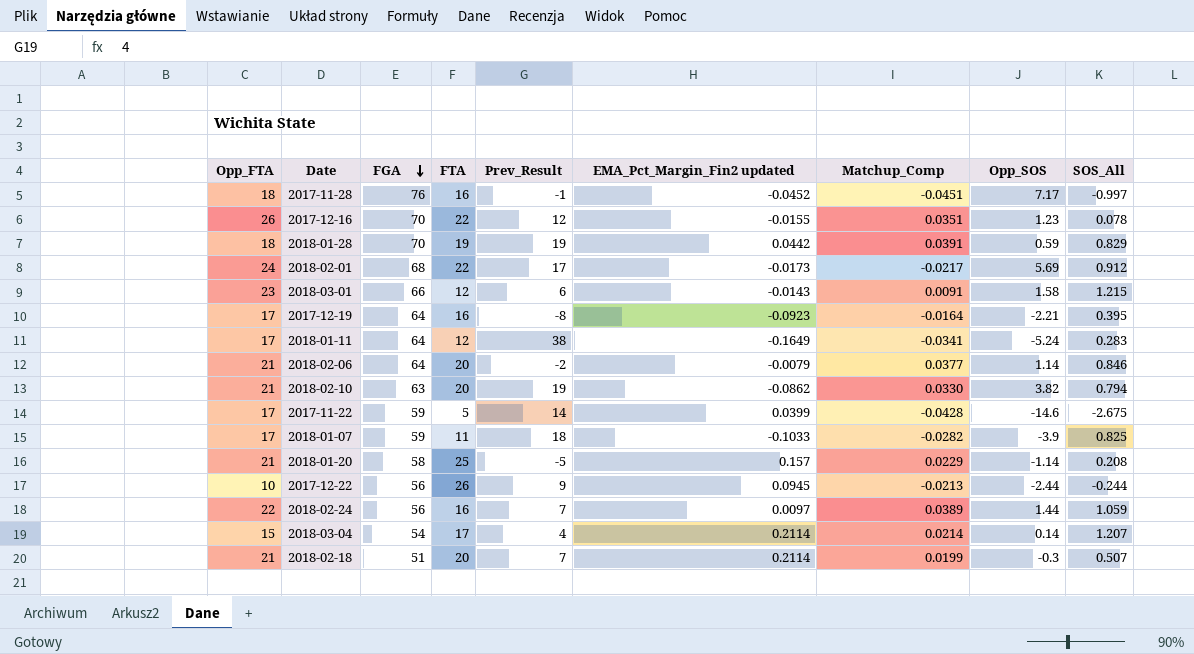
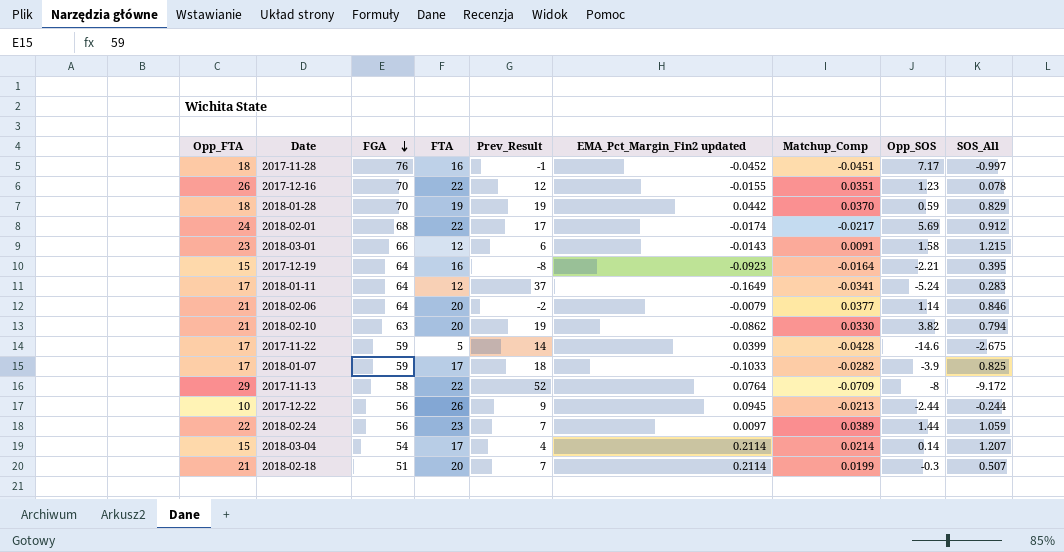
row 2018-01-20: 21 | 58 | 25 | -5 | 0.157 | 0.0229 | -1.14 | 0.208 -> none
2018-01-28 | Matchup_Comp: 0.0391 -> 0.0370
2018-02-01 | EMA_Pct_Margin_Fin2 updated: -0.0173 -> -0.0174
2017-12-19 | Opp_FTA: 17 -> 15
2018-01-11 | Prev_Result: 38 -> 37
2018-01-07 | FTA: 11 -> 17
row 2017-11-13: none -> 29 | 58 | 22 | 52 | 0.0764 | -0.0709 | -8 | -9.172
2018-02-24 | FTA: 16 -> 23

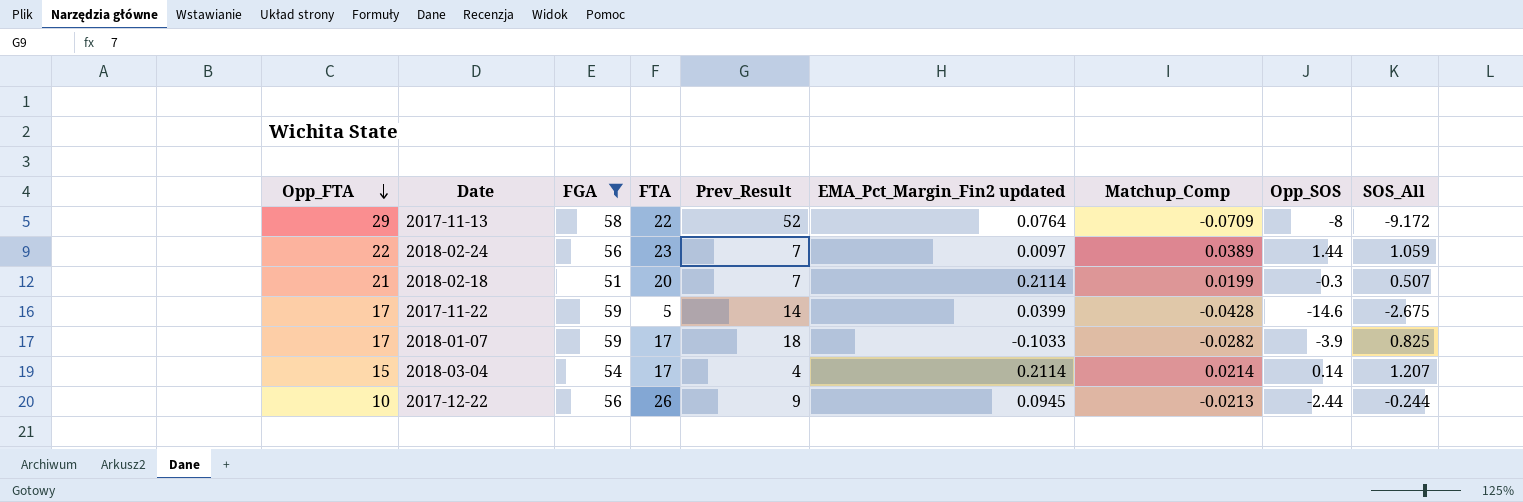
filter: none -> FGA <= 59
row order: FGA descending -> Opp_FTA descending

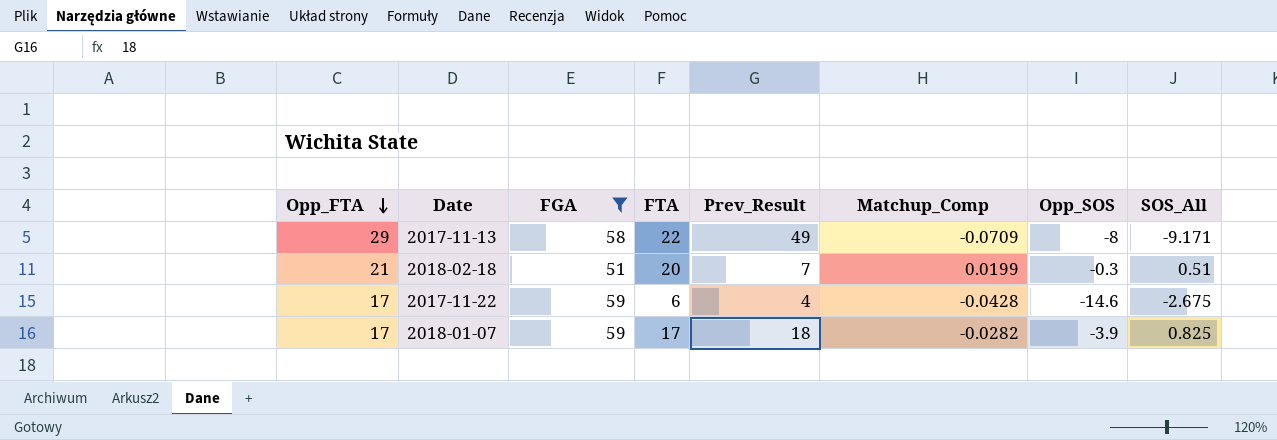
column EMA_Pct_Margin_Fin2 updated | position: 6 -> none
row 2018-02-24: 22 | 56 | 23 | 7 | 0.0097 | 0.0389 | 1.44 | 1.059 -> none
row 2018-03-04: 15 | 54 | 17 | 4 | 0.2114 | 0.0214 | 0.14 | 1.207 -> none
row 2017-12-22: 10 | 56 | 26 | 9 | 0.0945 | -0.0213 | -2.44 | -0.244 -> none
2017-11-13 | Prev_Result: 52 -> 49
2017-11-13 | SOS_All: -9.172 -> -9.171
2018-02-18 | SOS_All: 0.507 -> 0.51
2017-11-22 | FTA: 5 -> 6
2017-11-22 | Prev_Result: 14 -> 4

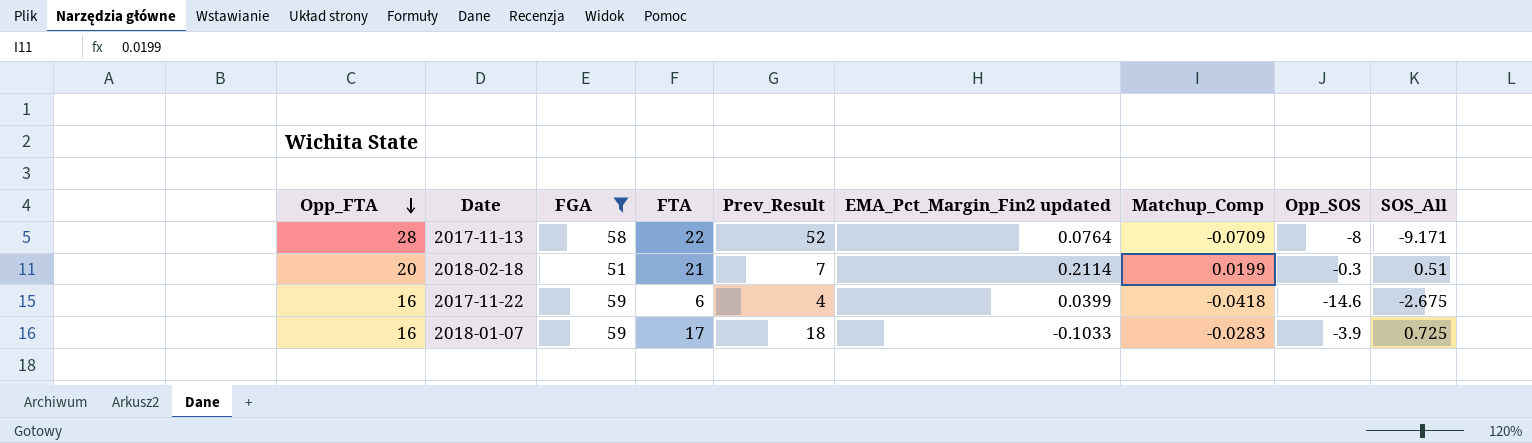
column EMA_Pct_Margin_Fin2 updated | position: none -> 6
2017-11-13 | Opp_FTA: 29 -> 28
2017-11-13 | Prev_Result: 49 -> 52
2018-02-18 | Opp_FTA: 21 -> 20
2018-02-18 | FTA: 20 -> 21
2017-11-22 | Opp_FTA: 17 -> 16
2017-11-22 | Matchup_Comp: -0.0428 -> -0.0418
2018-01-07 | Opp_FTA: 17 -> 16
2018-01-07 | Matchup_Comp: -0.0282 -> -0.0283
2018-01-07 | SOS_All: 0.825 -> 0.725

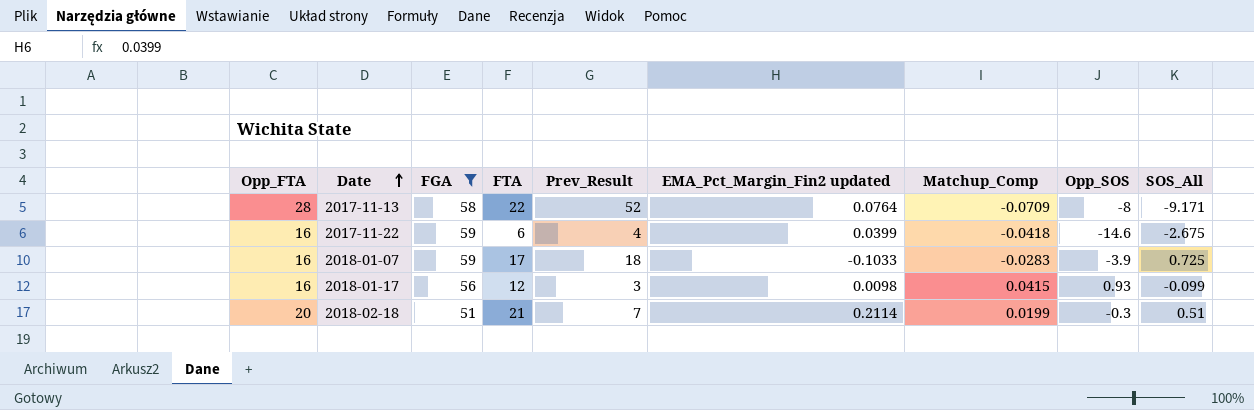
row order: Opp_FTA descending -> Date ascending
row 2018-01-17: none -> 16 | 56 | 12 | 3 | 0.0098 | 0.0415 | 0.93 | -0.099

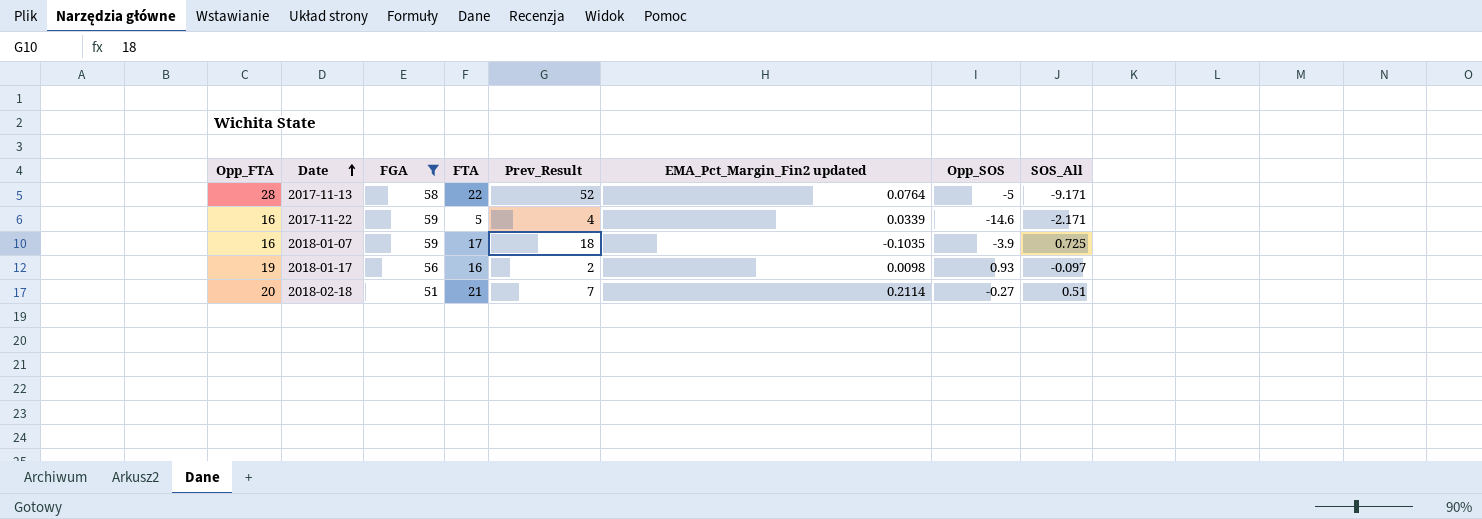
column Matchup_Comp | position: 7 -> none
2017-11-13 | Opp_SOS: -8 -> -5
2017-11-22 | FTA: 6 -> 5
2017-11-22 | EMA_Pct_Margin_Fin2 updated: 0.0399 -> 0.0339
2017-11-22 | SOS_All: -2.675 -> -2.171
2018-01-07 | EMA_Pct_Margin_Fin2 updated: -0.1033 -> -0.1035
2018-01-17 | Opp_FTA: 16 -> 19
2018-01-17 | FTA: 12 -> 16
2018-01-17 | Prev_Result: 3 -> 2
2018-01-17 | SOS_All: -0.099 -> -0.097
2018-02-18 | Opp_SOS: -0.3 -> -0.27

